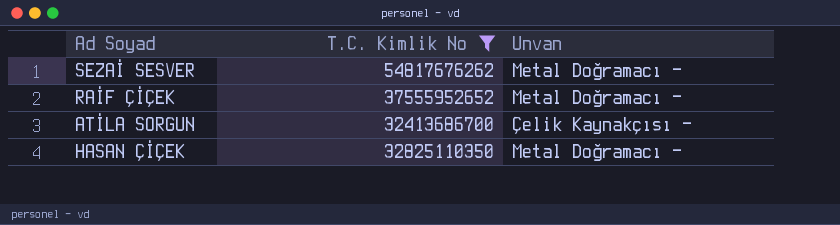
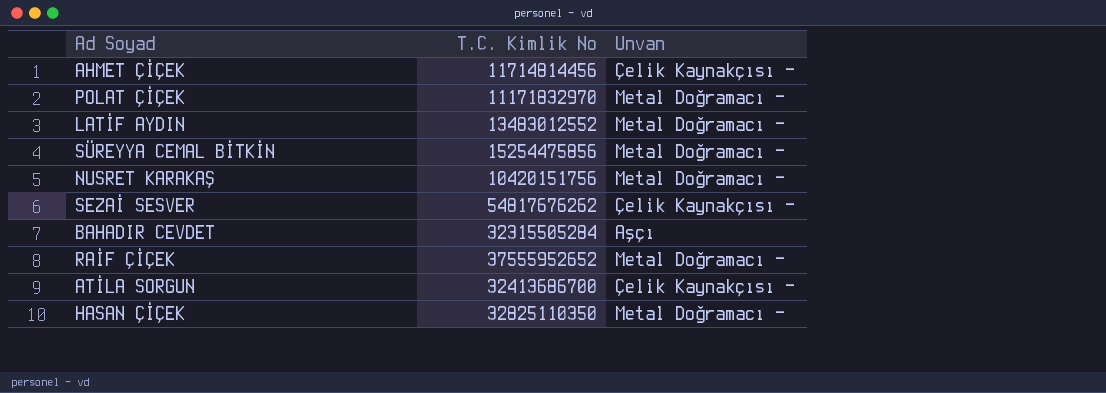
filter: T.C. Kimlik No >= 32413686700 -> none
SEZAİ SESVER | Unvan: Metal Doğramacı - -> Çelik Kaynakçısı -

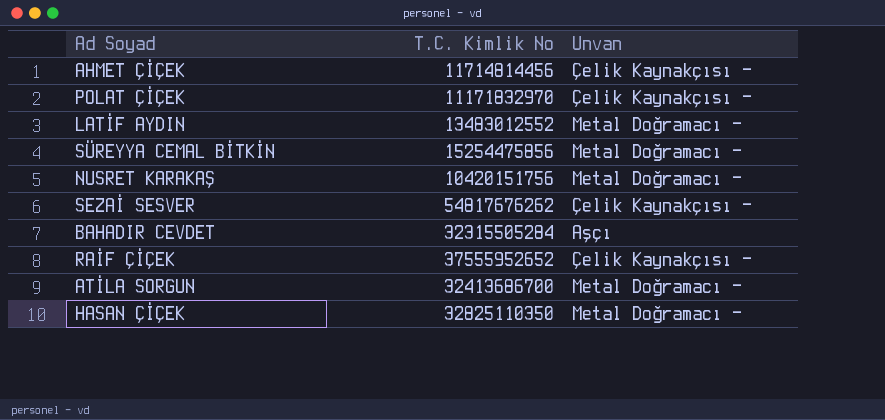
POLAT ÇİÇEK | Unvan: Metal Doğramacı - -> Çelik Kaynakçısı -
RAİF ÇİÇEK | Unvan: Metal Doğramacı - -> Çelik Kaynakçısı -
ATİLA SORGUN | Unvan: Çelik Kaynakçısı - -> Metal Doğramacı -

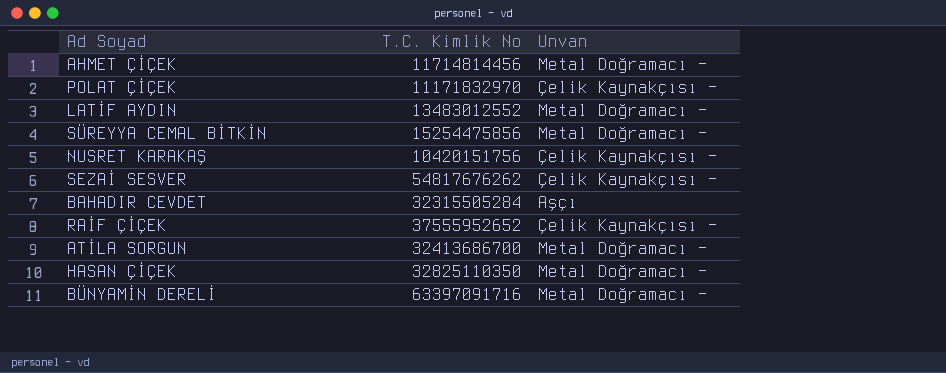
AHMET ÇİÇEK | Unvan: Çelik Kaynakçısı - -> Metal Doğramacı -
NUSRET KARAKAŞ | Unvan: Metal Doğramacı - -> Çelik Kaynakçısı -
row BÜNYAMİN DERELİ: none -> 63397091716 | Metal Doğramacı -

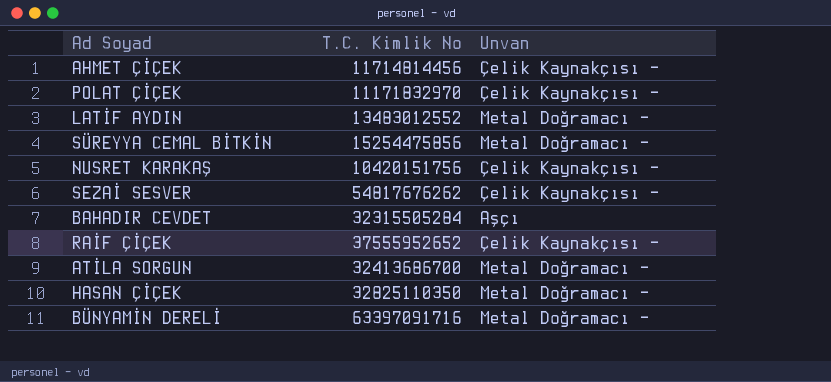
AHMET ÇİÇEK | Unvan: Metal Doğramacı - -> Çelik Kaynakçısı -

